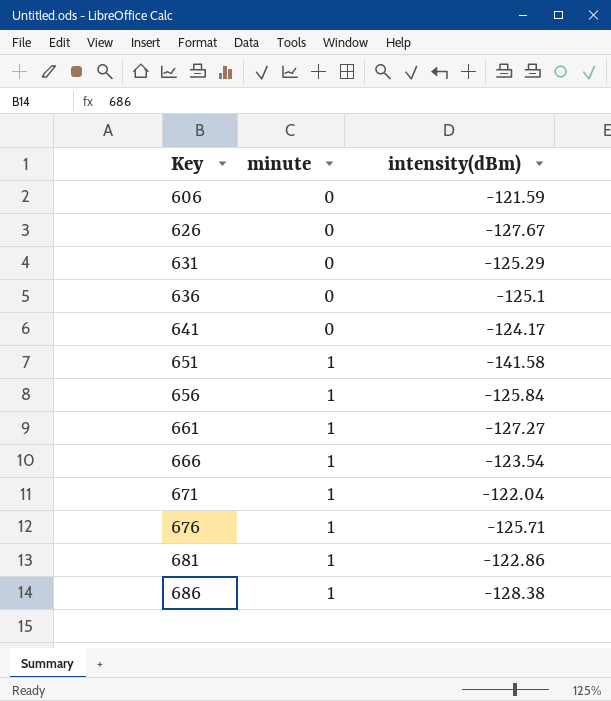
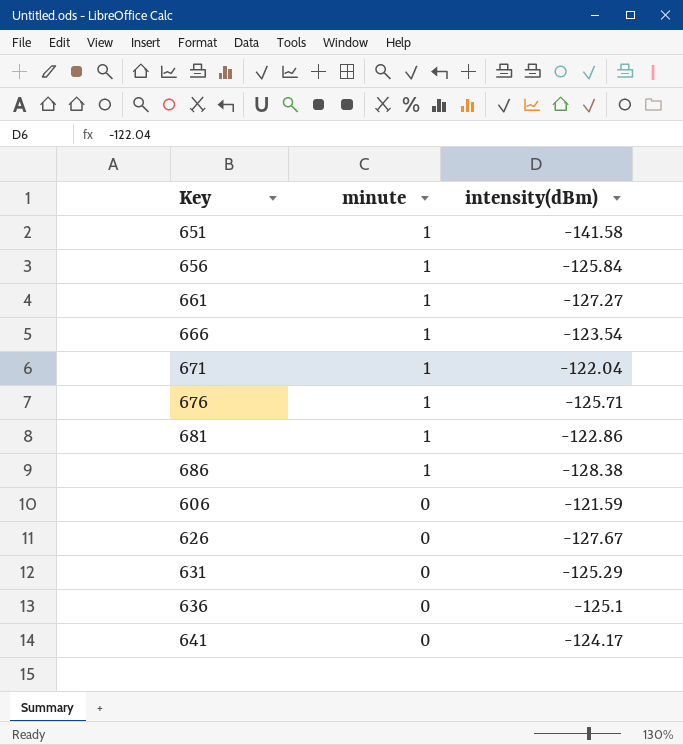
row order: Key ascending -> minute descending

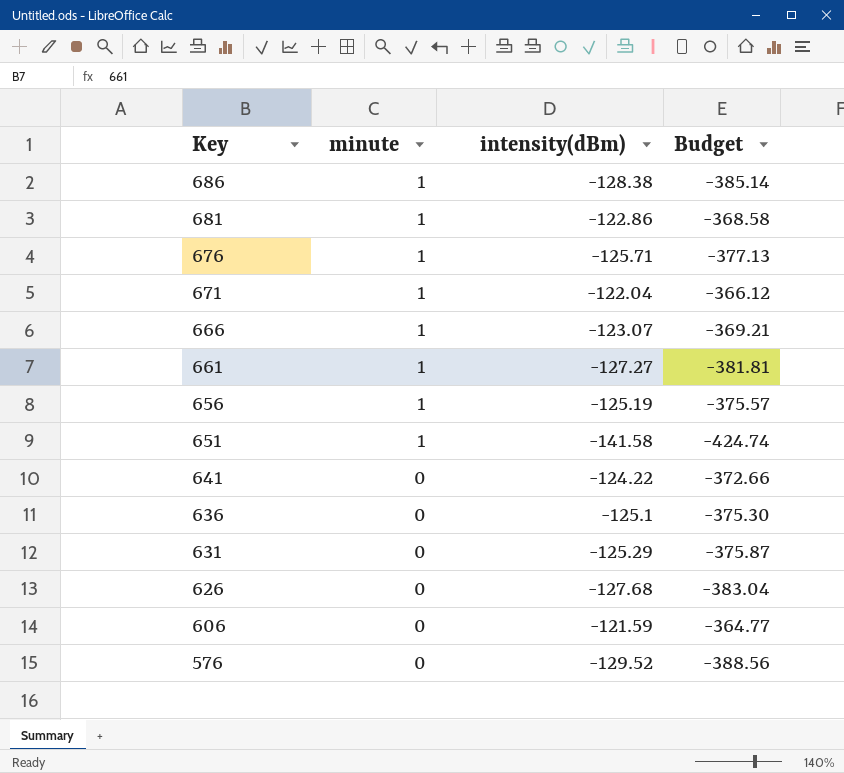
row order: minute descending -> Key descending
column Budget | formula: none -> [intensity(dBm)] * 3
666 | intensity(dBm): -123.54 -> -123.07
656 | intensity(dBm): -125.84 -> -125.19
641 | intensity(dBm): -124.17 -> -124.22
626 | intensity(dBm): -127.67 -> -127.68
row 576: none -> 0 | -129.52 | -388.56

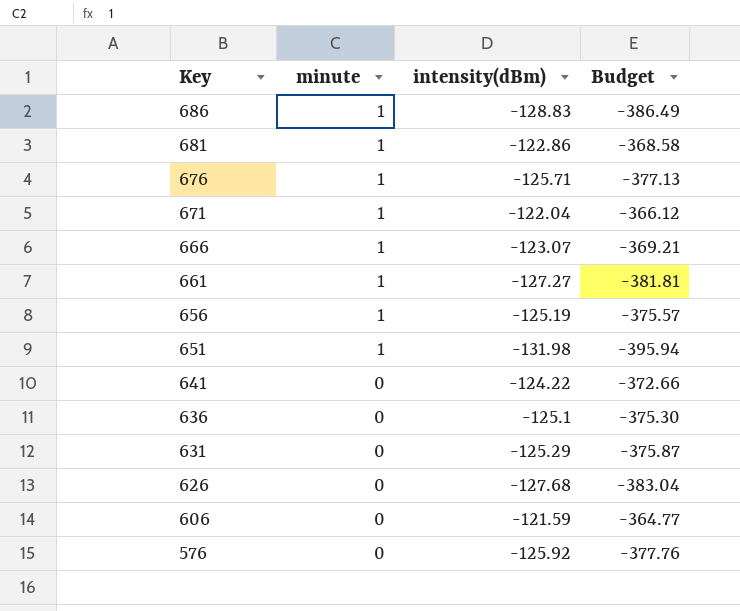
686 | intensity(dBm): -128.38 -> -128.83
686 | Budget: -385.14 -> -386.49
651 | intensity(dBm): -141.58 -> -131.98
651 | Budget: -424.74 -> -395.94
576 | intensity(dBm): -129.52 -> -125.92
576 | Budget: -388.56 -> -377.76

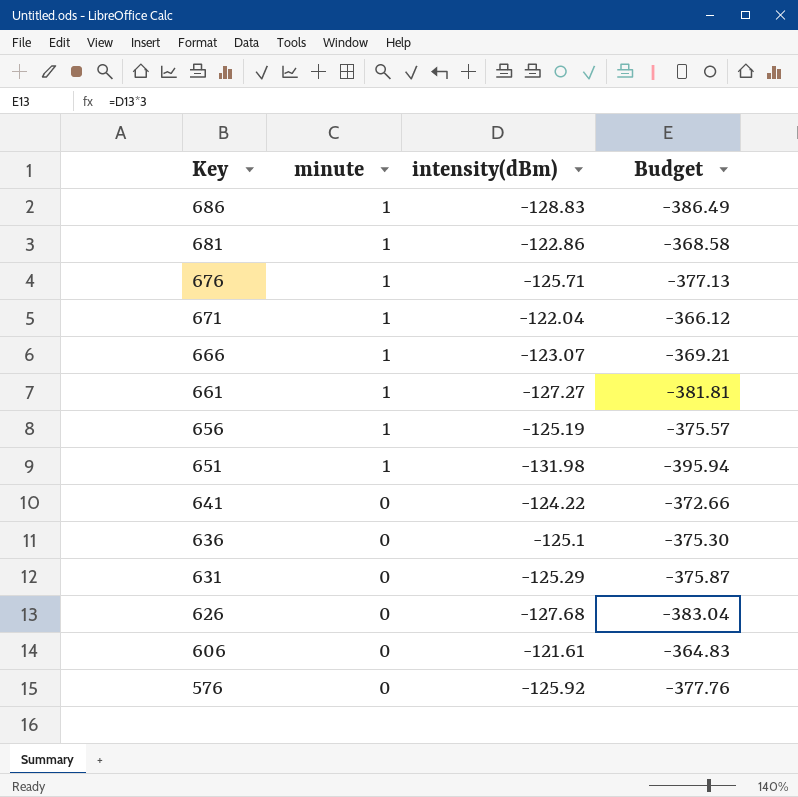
606 | intensity(dBm): -121.59 -> -121.61
606 | Budget: -364.77 -> -364.83

